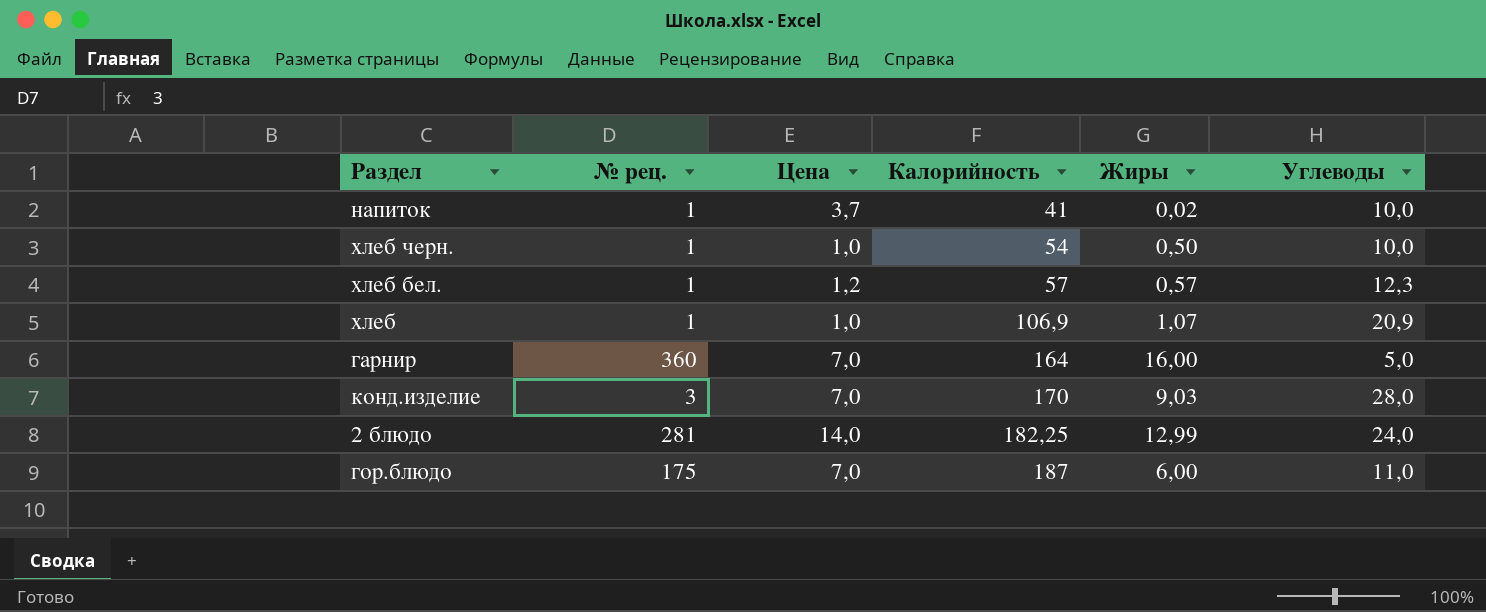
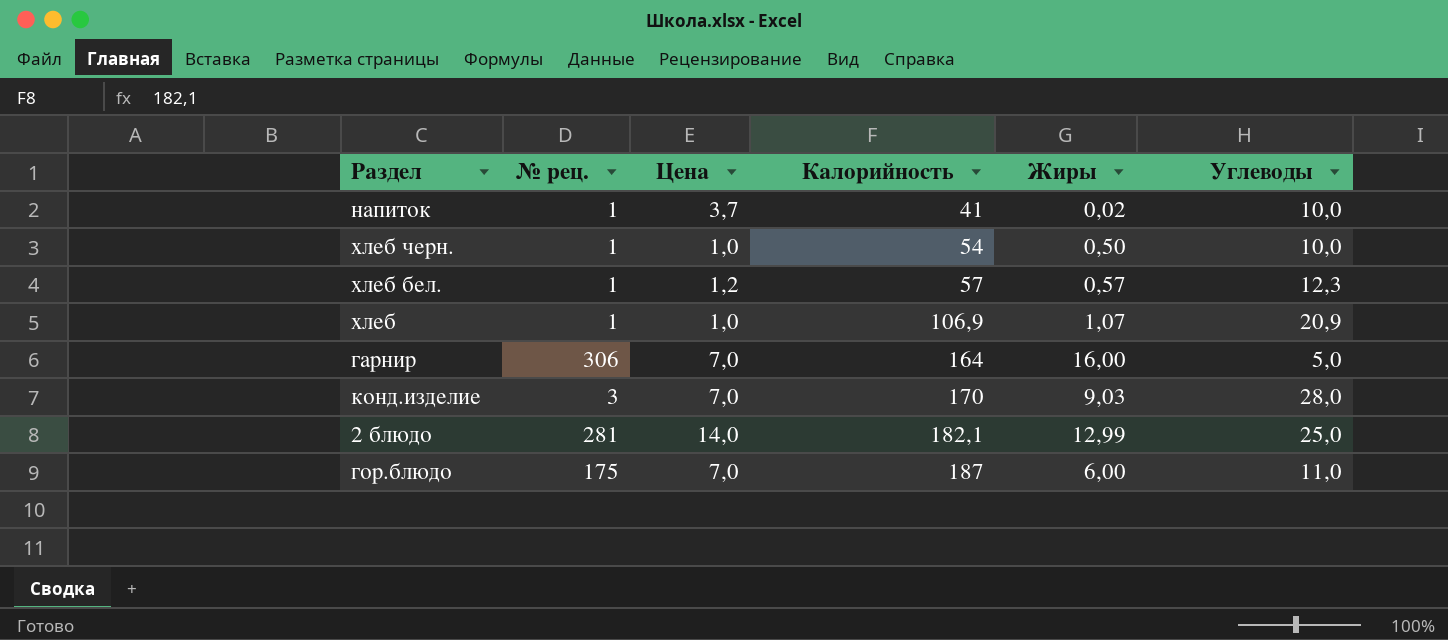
гарнир | № рец.: 360 -> 306
2 блюдо | Калорийность: 182,25 -> 182,1
2 блюдо | Углеводы: 24,0 -> 25,0

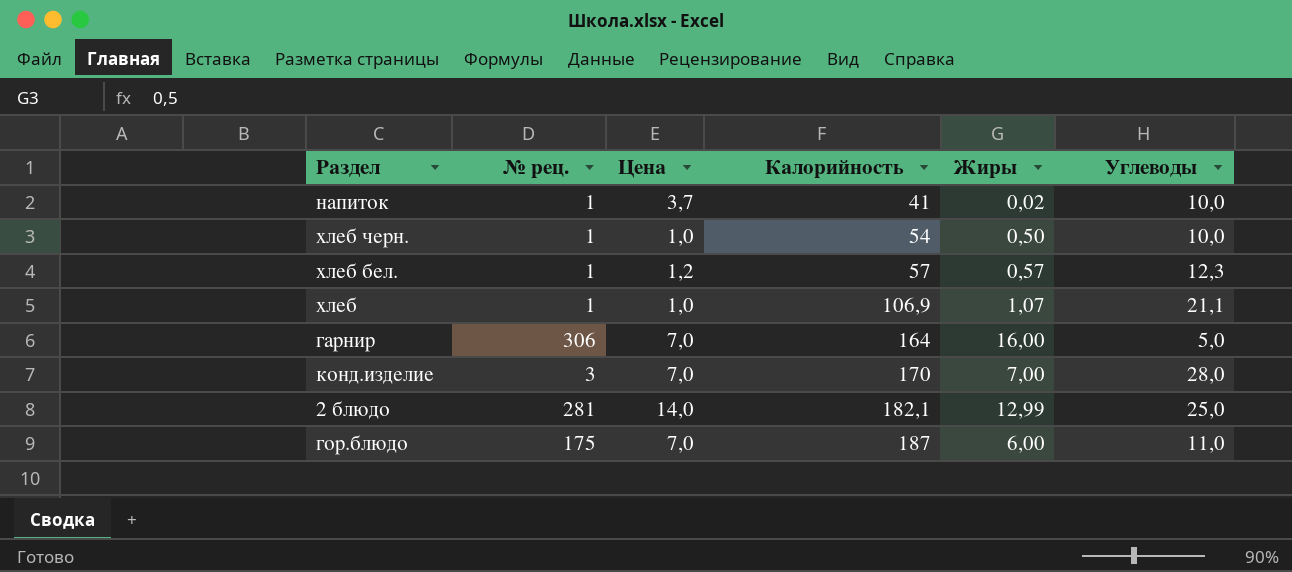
хлеб | Углеводы: 20,9 -> 21,1
конд.изделие | Жиры: 9,03 -> 7,00

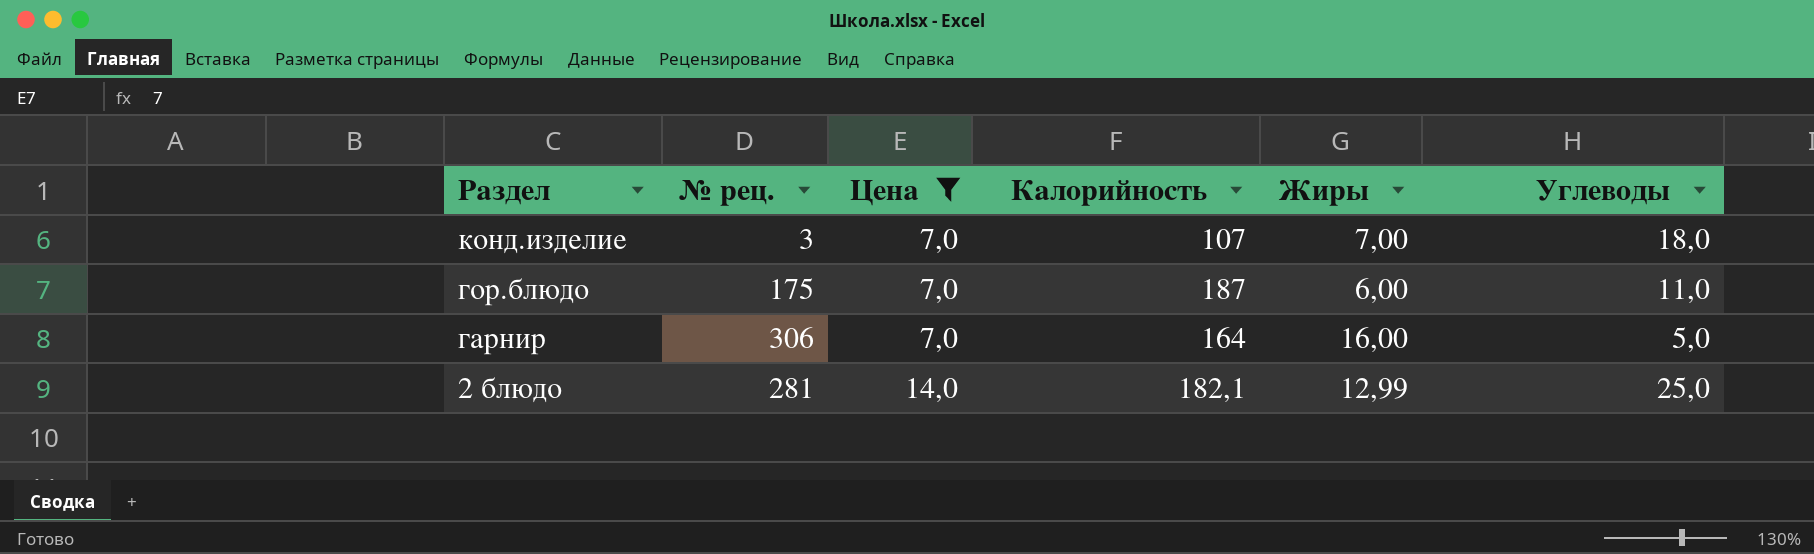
filter: none -> Цена >= 7,0
row order: Калорийность ascending -> Раздел descending
конд.изделие | Калорийность: 170 -> 107
конд.изделие | Углеводы: 28,0 -> 18,0

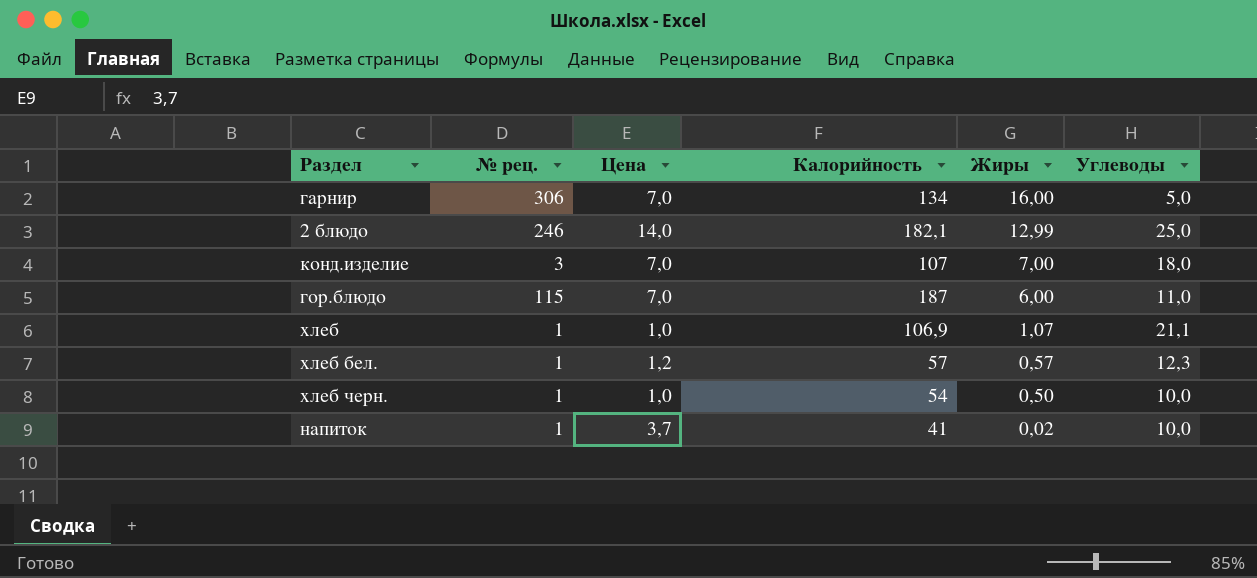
filter: Цена >= 7,0 -> none
row order: Раздел descending -> Жиры descending
гарнир | Калорийность: 164 -> 134
2 блюдо | № рец.: 281 -> 246
гор.блюдо | № рец.: 175 -> 115

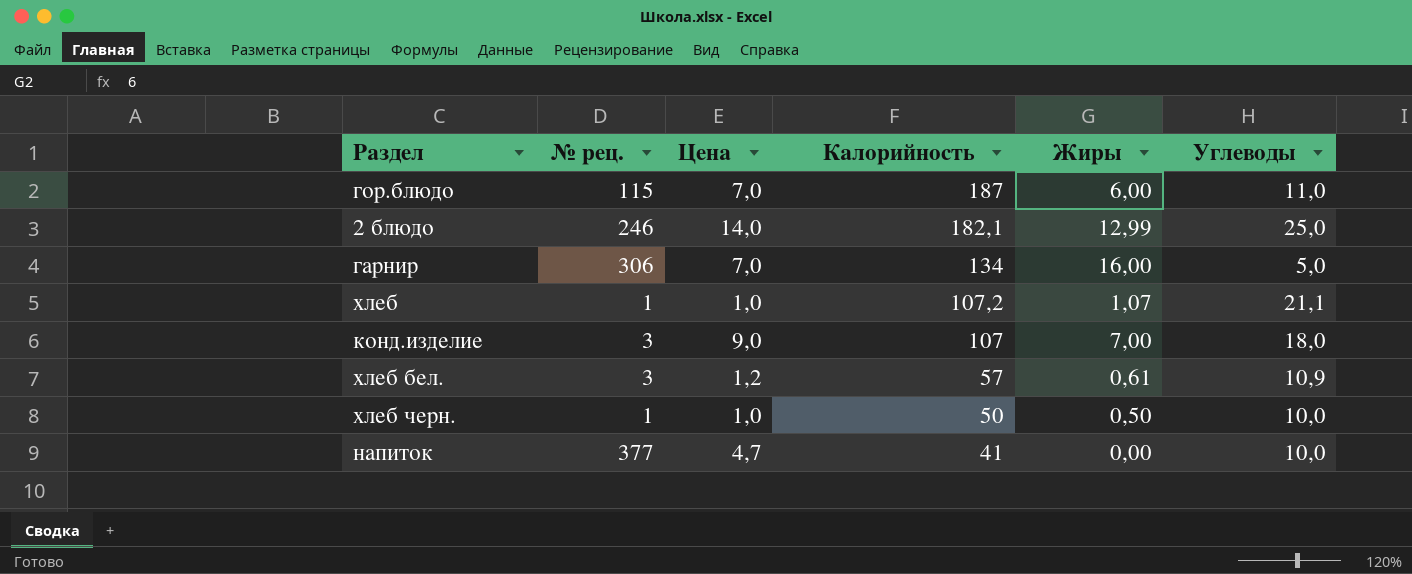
row order: Жиры descending -> Калорийность descending
хлеб | Калорийность: 106,9 -> 107,2
конд.изделие | Цена: 7,0 -> 9,0
хлеб бел. | № рец.: 1 -> 3
хлеб бел. | Жиры: 0,57 -> 0,61
хлеб бел. | Углеводы: 12,3 -> 10,9
хлеб черн. | Калорийность: 54 -> 50
напиток | № рец.: 1 -> 377
напиток | Цена: 3,7 -> 4,7
напиток | Жиры: 0,02 -> 0,00

